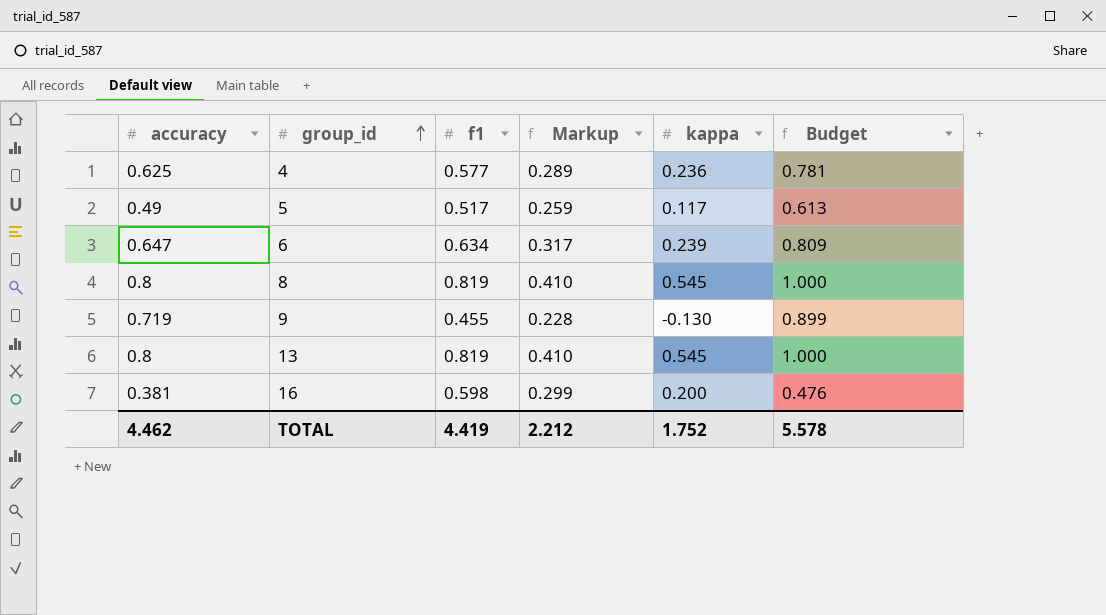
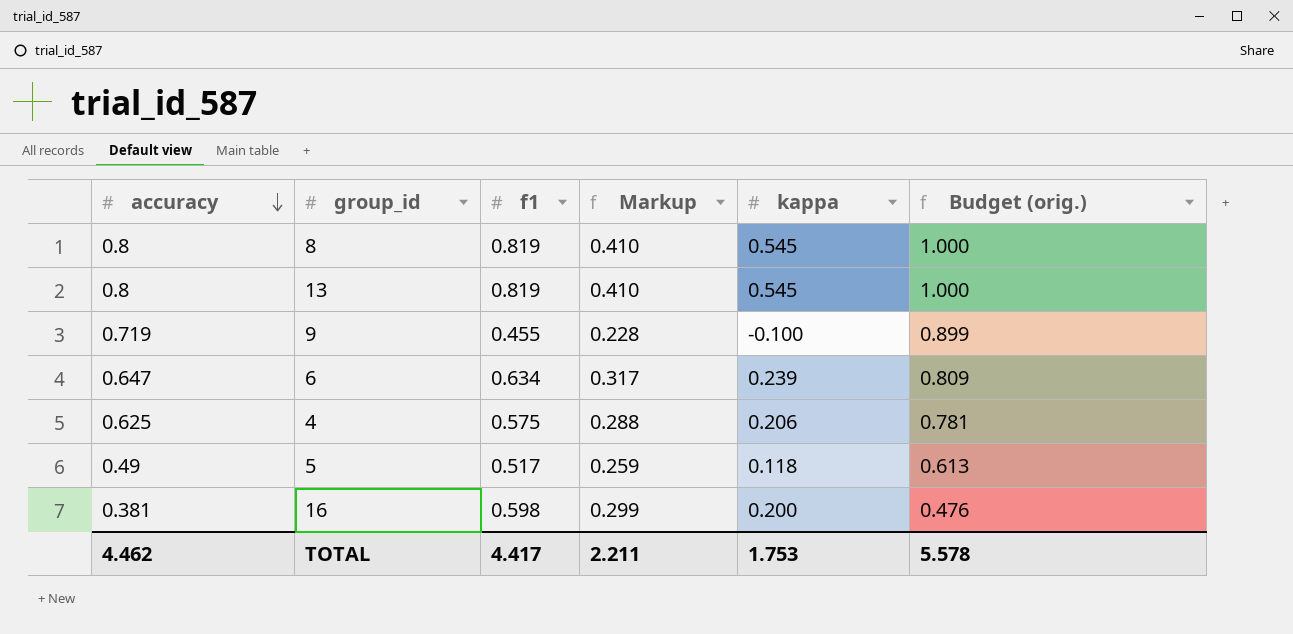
row order: group_id ascending -> accuracy descending
column name: Budget -> Budget (orig.)
9 | kappa: -0.130 -> -0.100
4 | f1: 0.577 -> 0.575
4 | Markup: 0.289 -> 0.288
4 | kappa: 0.236 -> 0.206
5 | kappa: 0.117 -> 0.118
TOTAL | f1: 4.419 -> 4.417
TOTAL | Markup: 2.212 -> 2.211
TOTAL | kappa: 1.752 -> 1.753

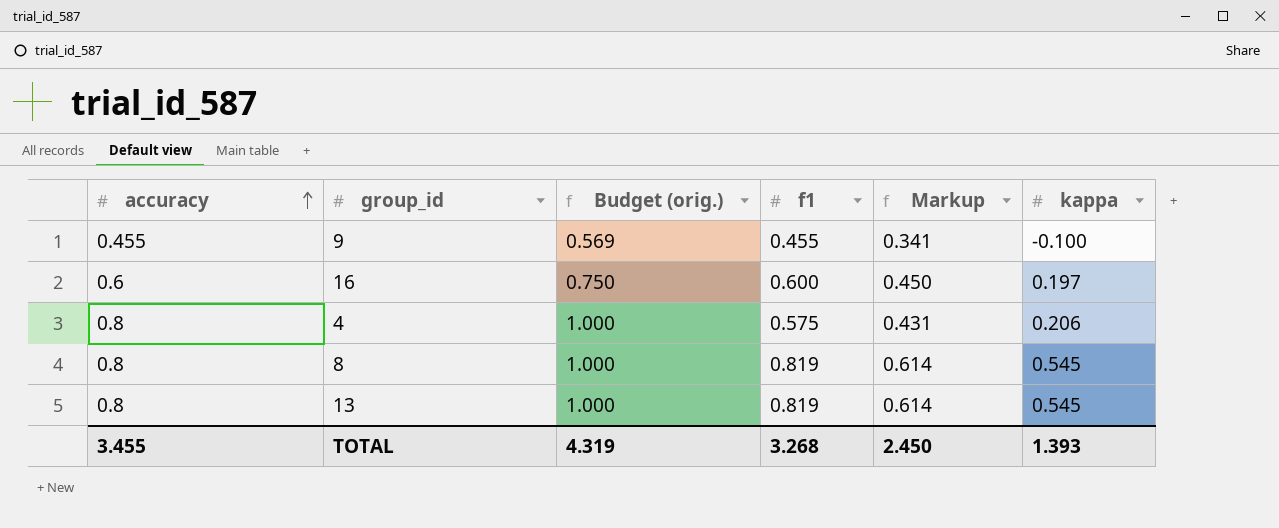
row order: accuracy descending -> accuracy ascending
column Budget (orig.) | position: 6 -> 3
column Markup | formula: [f1] * 0.5 -> [f1] * 0.75
row 6: 0.647 | 0.634 | 0.317 | 0.239 | 0.809 -> none
row 5: 0.49 | 0.517 | 0.259 | 0.118 | 0.613 -> none
9 | accuracy: 0.719 -> 0.455
9 | Budget (orig.): 0.899 -> 0.569
16 | accuracy: 0.381 -> 0.6
16 | Budget (orig.): 0.476 -> 0.750
16 | f1: 0.598 -> 0.600
16 | kappa: 0.200 -> 0.197
4 | accuracy: 0.625 -> 0.8
4 | Budget (orig.): 0.781 -> 1.000
TOTAL | accuracy: 4.462 -> 3.455
TOTAL | Budget (orig.): 5.578 -> 4.319
TOTAL | f1: 4.417 -> 3.268
TOTAL | Markup: 2.211 -> 2.450
TOTAL | kappa: 1.753 -> 1.393

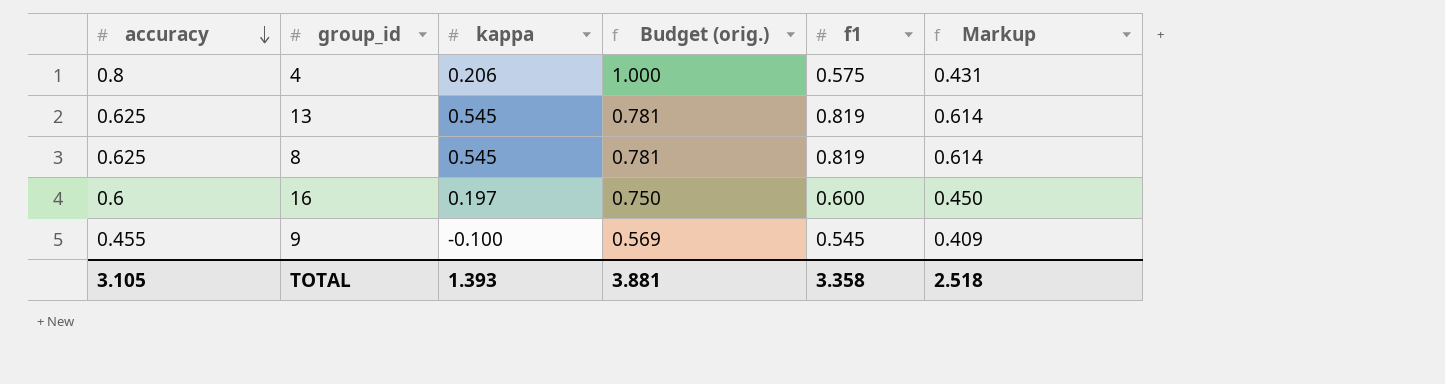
row order: accuracy ascending -> accuracy descending
column kappa | position: 6 -> 3
13 | accuracy: 0.8 -> 0.625
13 | Budget (orig.): 1.000 -> 0.781
8 | accuracy: 0.8 -> 0.625
8 | Budget (orig.): 1.000 -> 0.781
9 | f1: 0.455 -> 0.545
9 | Markup: 0.341 -> 0.409
TOTAL | accuracy: 3.455 -> 3.105
TOTAL | Budget (orig.): 4.319 -> 3.881
TOTAL | f1: 3.268 -> 3.358
TOTAL | Markup: 2.450 -> 2.518

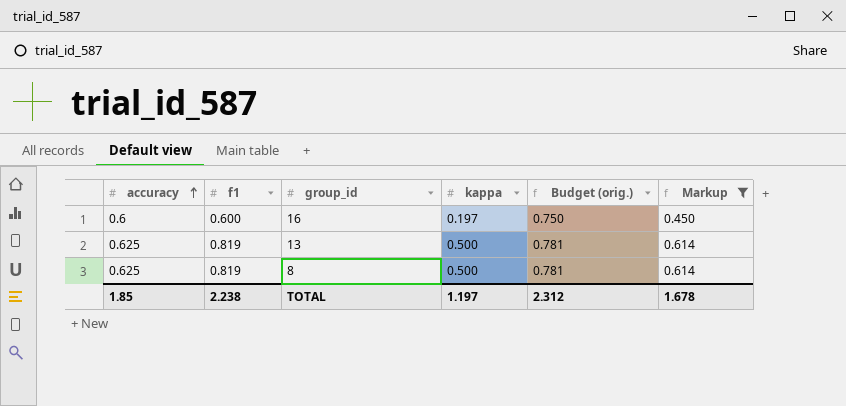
filter: none -> Markup >= 0.450
row order: accuracy descending -> accuracy ascending
column f1 | position: 5 -> 2
13 | kappa: 0.545 -> 0.500
8 | kappa: 0.545 -> 0.500
TOTAL | accuracy: 3.105 -> 1.85
TOTAL | f1: 3.358 -> 2.238
TOTAL | kappa: 1.393 -> 1.197
TOTAL | Budget (orig.): 3.881 -> 2.312
TOTAL | Markup: 2.518 -> 1.678

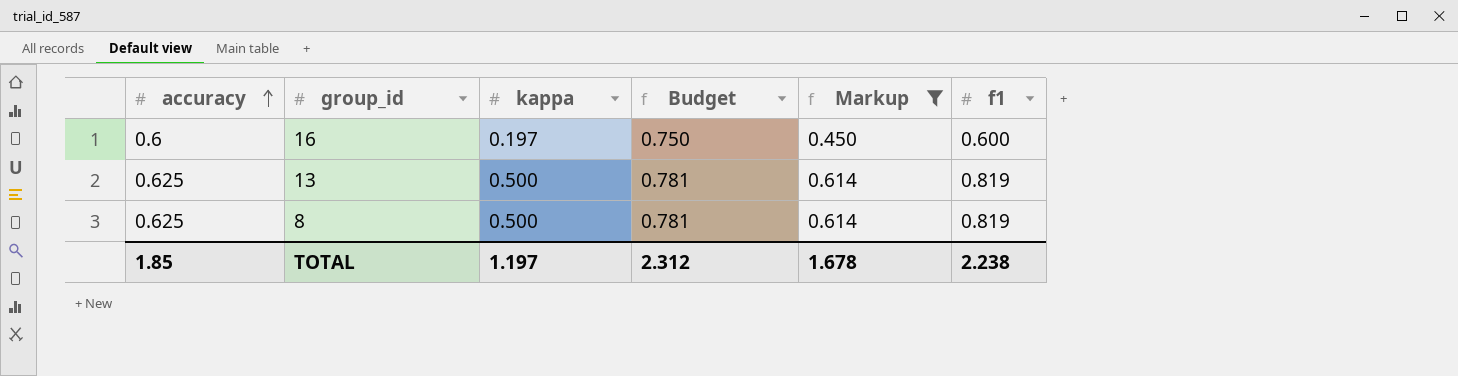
column name: Budget (orig.) -> Budget
column f1 | position: 2 -> 6

